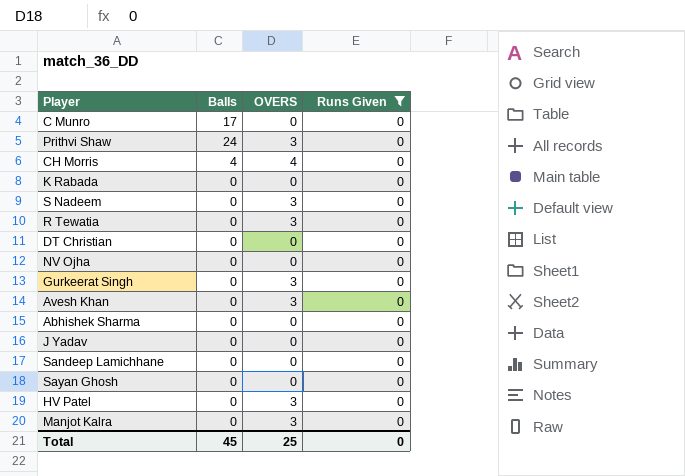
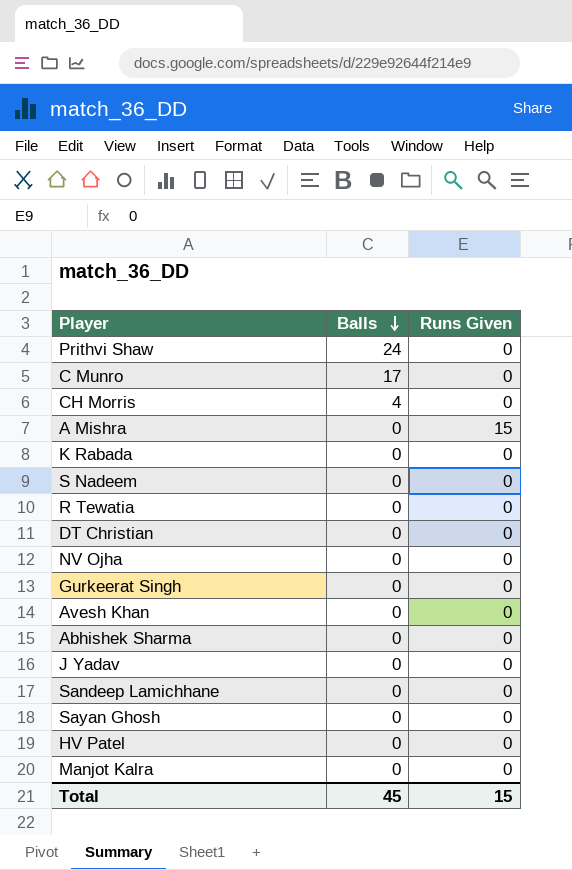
filter: Runs Given = 0 -> none
row order: none -> Balls descending
column OVERS | position: 3 -> none
Total | Runs Given: 0 -> 15

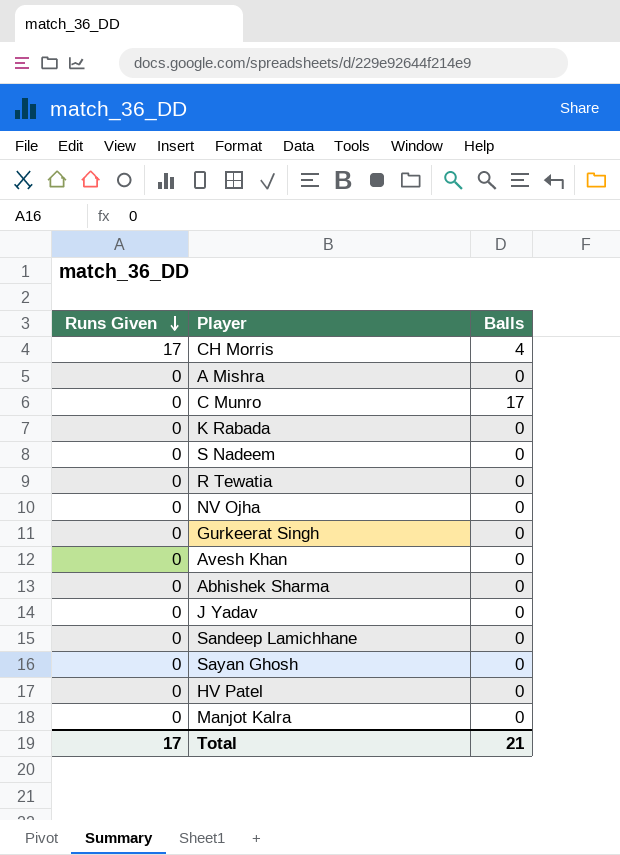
row order: Balls descending -> Runs Given descending
column Runs Given | position: 3 -> 1
row Prithvi Shaw: 24 | 0 -> none
row DT Christian: 0 | 0 -> none
CH Morris | Runs Given: 0 -> 17
A Mishra | Runs Given: 15 -> 0
Total | Runs Given: 15 -> 17
Total | Balls: 45 -> 21

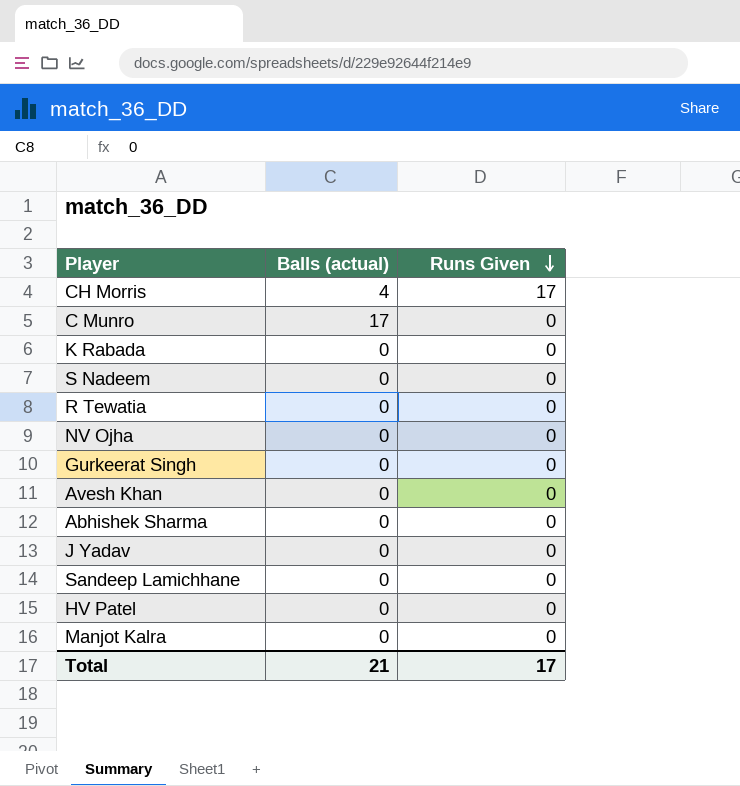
column name: Balls -> Balls (actual)
column Runs Given | position: 1 -> 3
row A Mishra: 0 | 0 -> none
row Sayan Ghosh: 0 | 0 -> none

